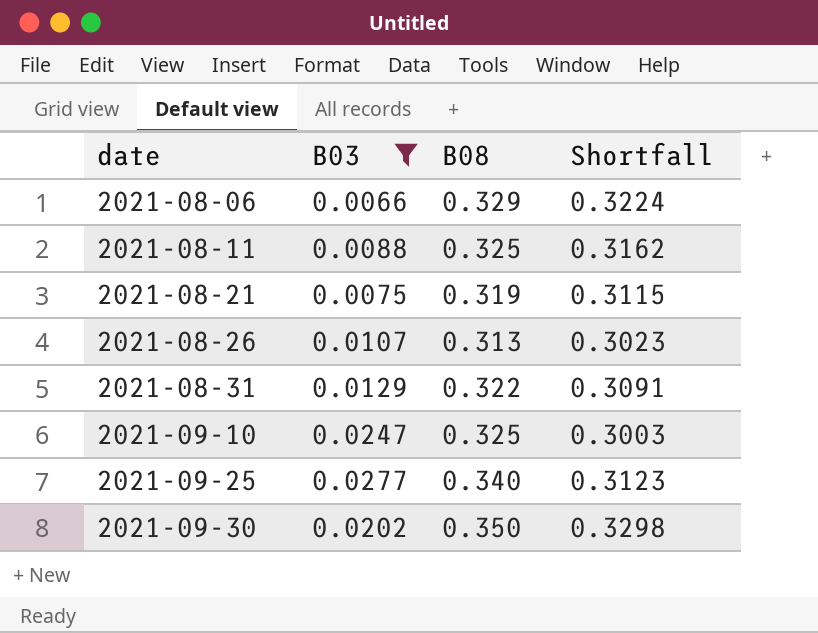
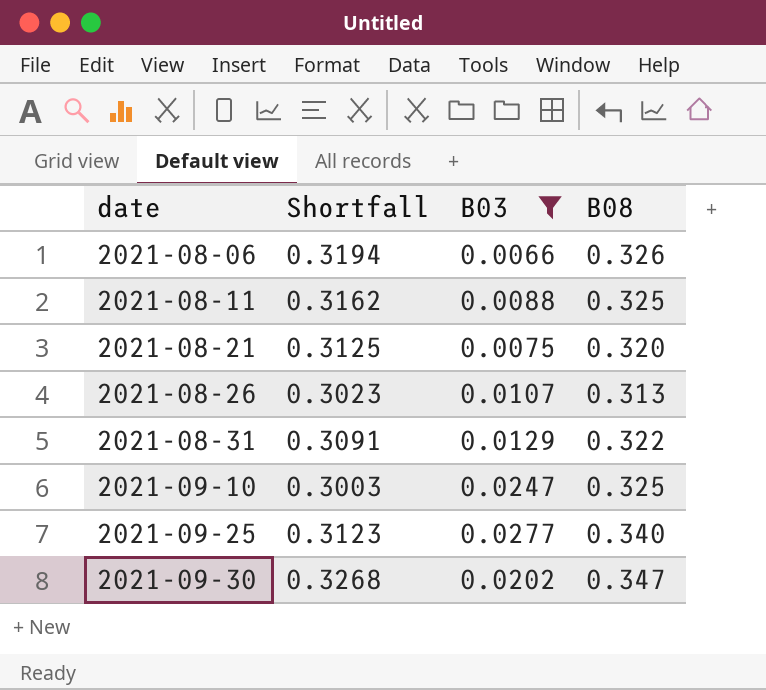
column Shortfall | position: 4 -> 2
2021-08-06 | Shortfall: 0.3224 -> 0.3194
2021-08-06 | B08: 0.329 -> 0.326
2021-08-21 | Shortfall: 0.3115 -> 0.3125
2021-08-21 | B08: 0.319 -> 0.320
2021-09-30 | Shortfall: 0.3298 -> 0.3268
2021-09-30 | B08: 0.350 -> 0.347

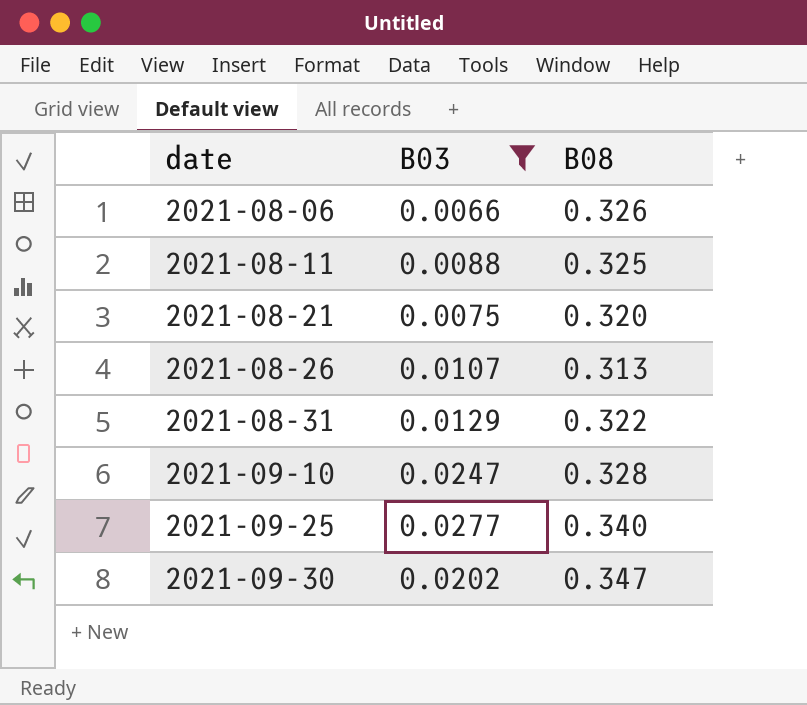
column Shortfall | formula: [B08] - [B03] -> none
2021-09-10 | B08: 0.325 -> 0.328

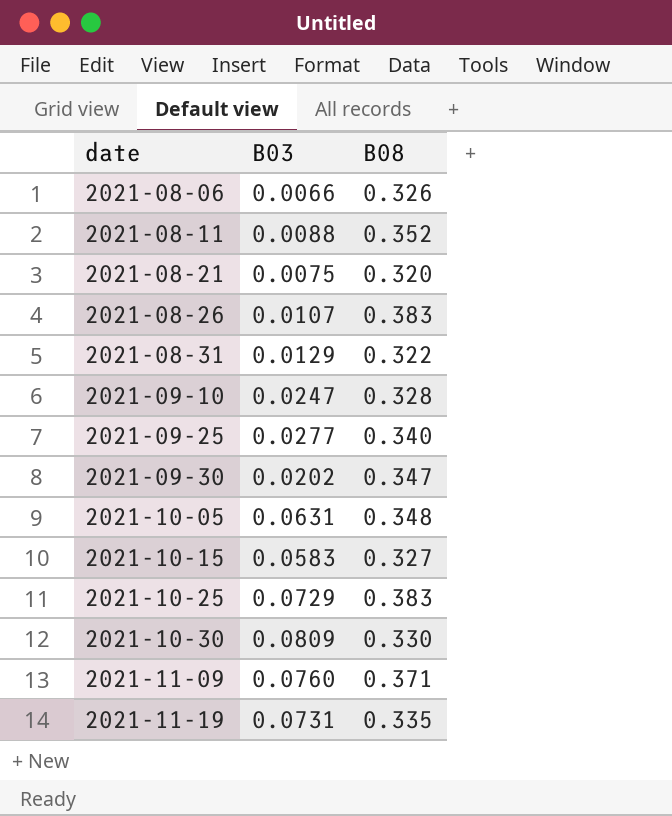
filter: B03 <= 0.0277 -> none
2021-08-11 | B08: 0.325 -> 0.352
2021-08-26 | B08: 0.313 -> 0.383

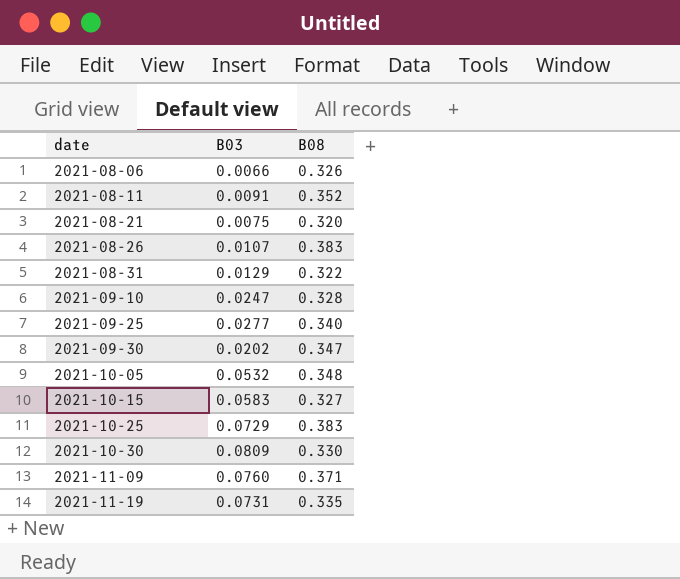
2021-08-11 | B03: 0.0088 -> 0.0091
2021-10-05 | B03: 0.0631 -> 0.0532

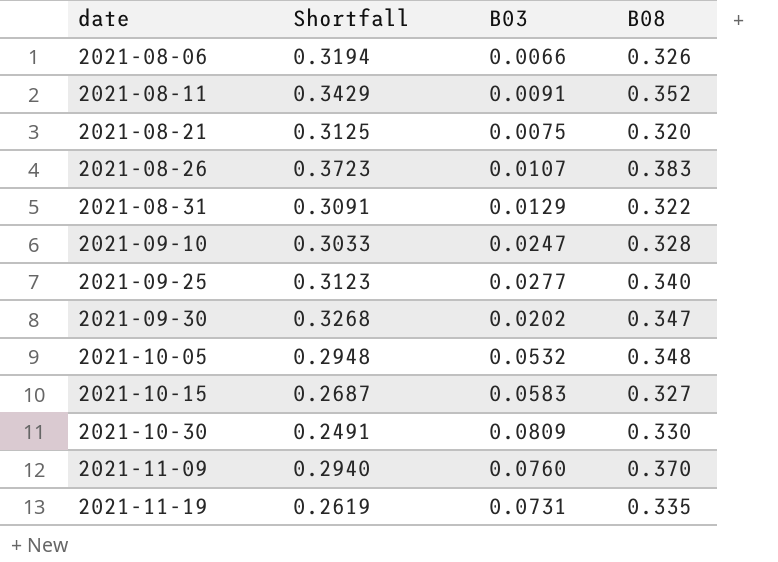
column Shortfall | formula: none -> [B08] - [B03]
row 2021-10-25: 0.0729 | 0.383 -> none
2021-11-09 | B08: 0.371 -> 0.370

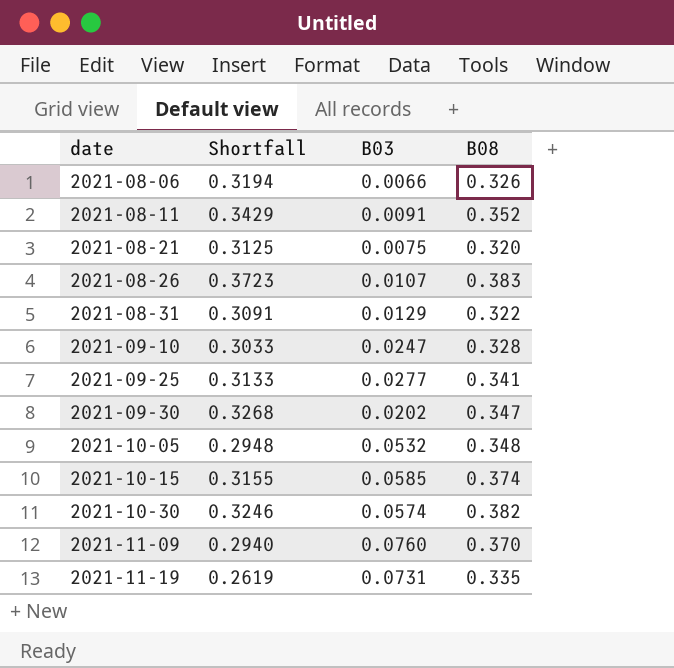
2021-09-25 | Shortfall: 0.3123 -> 0.3133
2021-09-25 | B08: 0.340 -> 0.341
2021-10-15 | Shortfall: 0.2687 -> 0.3155
2021-10-15 | B03: 0.0583 -> 0.0585
2021-10-15 | B08: 0.327 -> 0.374
2021-10-30 | Shortfall: 0.2491 -> 0.3246
2021-10-30 | B03: 0.0809 -> 0.0574
2021-10-30 | B08: 0.330 -> 0.382

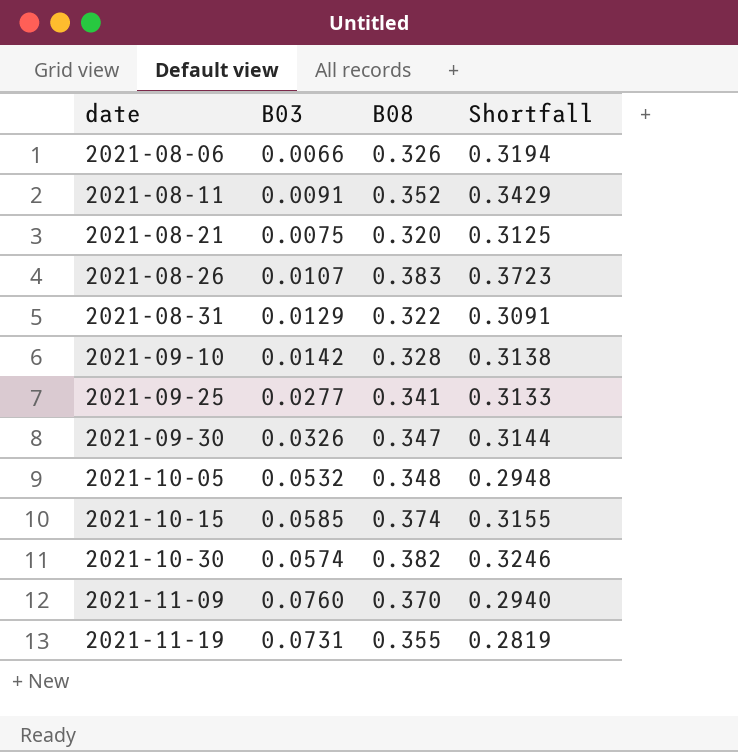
column Shortfall | position: 2 -> 4
2021-09-10 | B03: 0.0247 -> 0.0142
2021-09-10 | Shortfall: 0.3033 -> 0.3138
2021-09-30 | B03: 0.0202 -> 0.0326
2021-09-30 | Shortfall: 0.3268 -> 0.3144
2021-11-19 | B08: 0.335 -> 0.355
2021-11-19 | Shortfall: 0.2619 -> 0.2819

